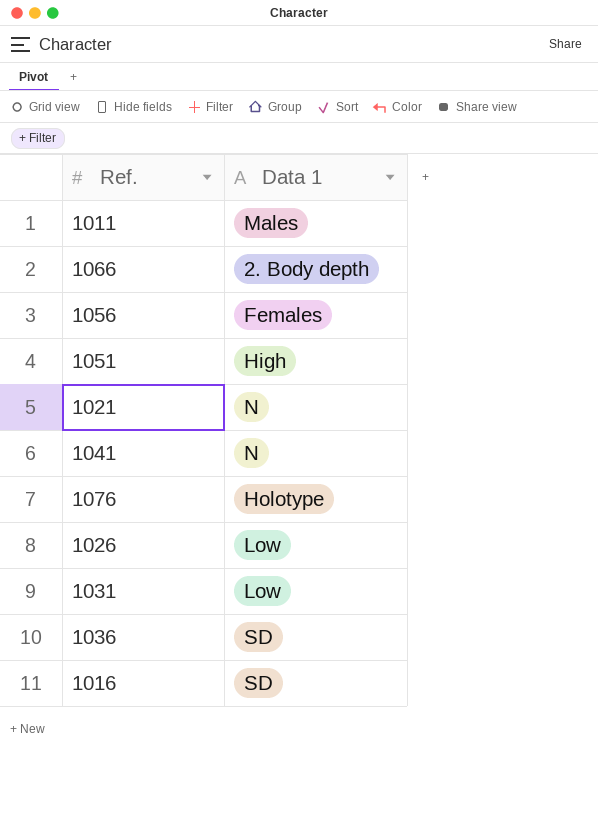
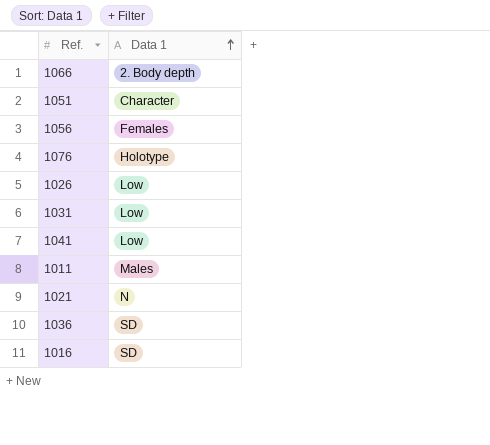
row order: none -> Data 1 ascending
1051 | Data 1: High -> Character
1041 | Data 1: N -> Low

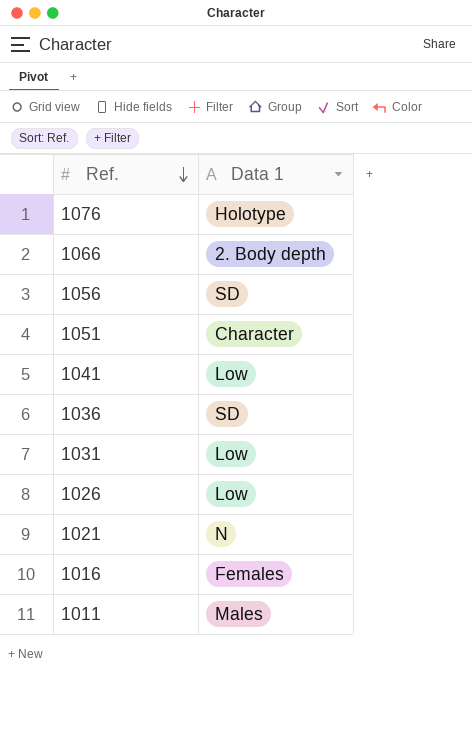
row order: Data 1 ascending -> Ref. descending
1056 | Data 1: Females -> SD
1016 | Data 1: SD -> Females

